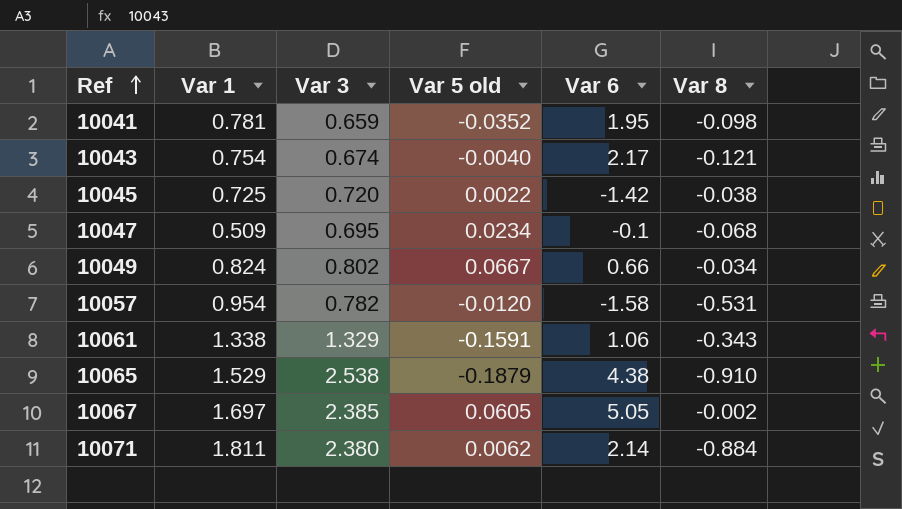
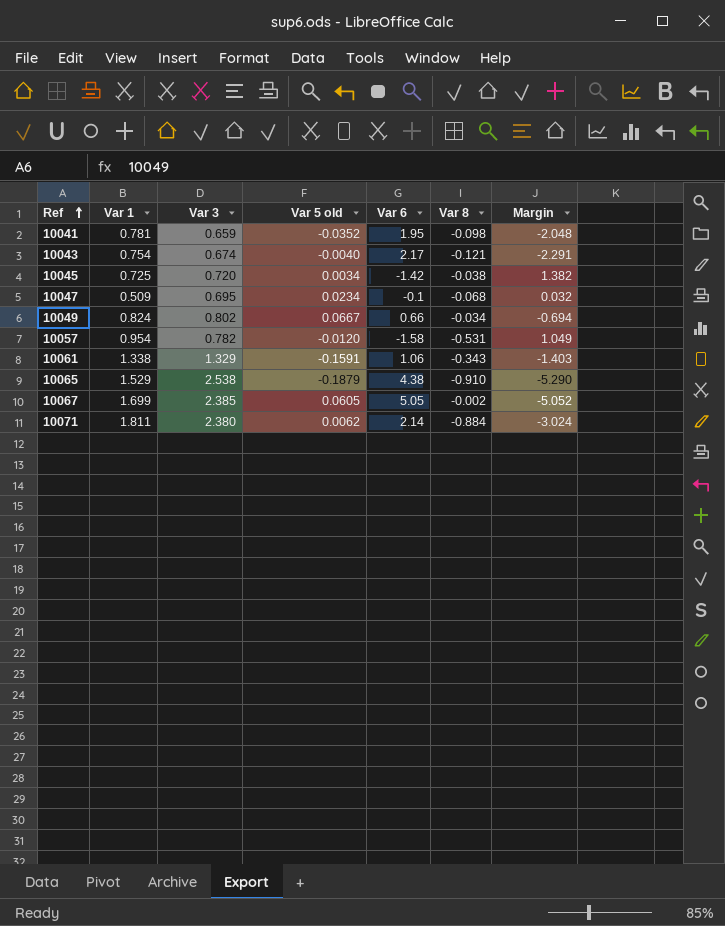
column Margin | formula: none -> [Var 8] - [Var 6]
10045 | Var 5 old: 0.0022 -> 0.0034
10067 | Var 1: 1.697 -> 1.699

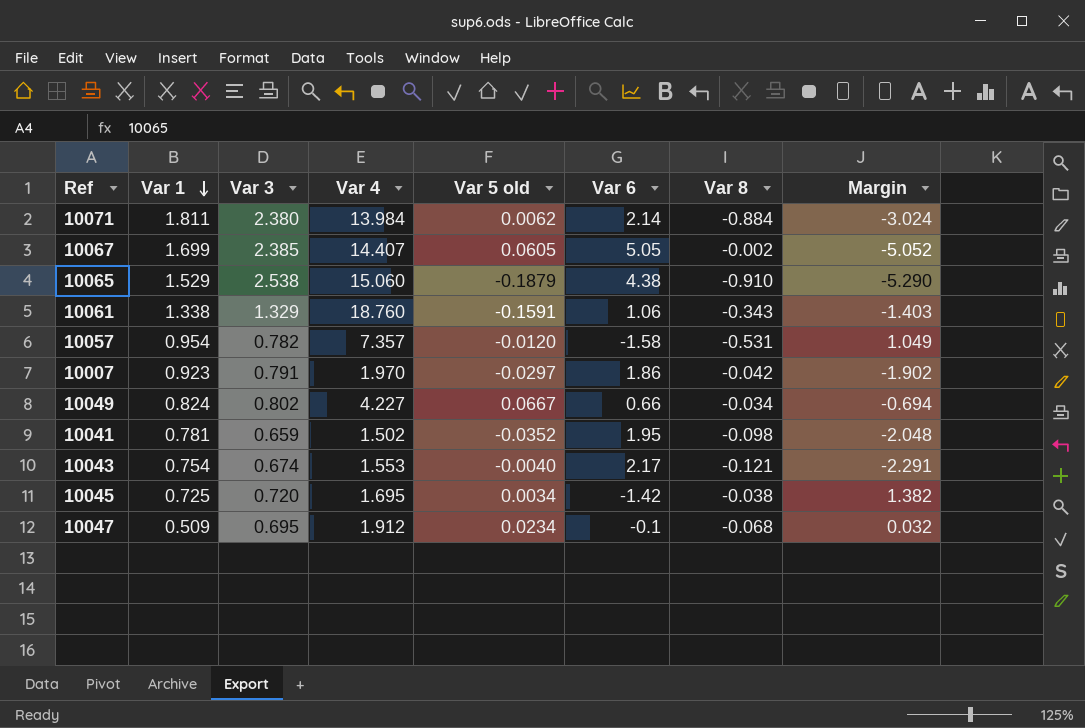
row order: Ref ascending -> Var 1 descending
column Var 4 | position: none -> 4
row 10007: none -> 0.923 | 0.791 | 1.970 | -0.0297 | 1.86 | -0.042 | -1.902

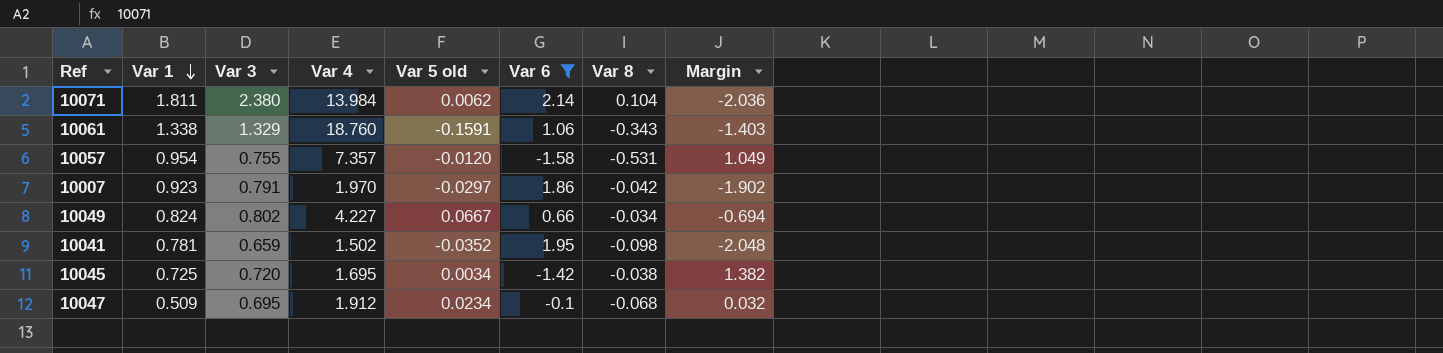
filter: none -> Var 6 <= 2.14
10071 | Var 8: -0.884 -> 0.104
10071 | Margin: -3.024 -> -2.036
10057 | Var 3: 0.782 -> 0.755

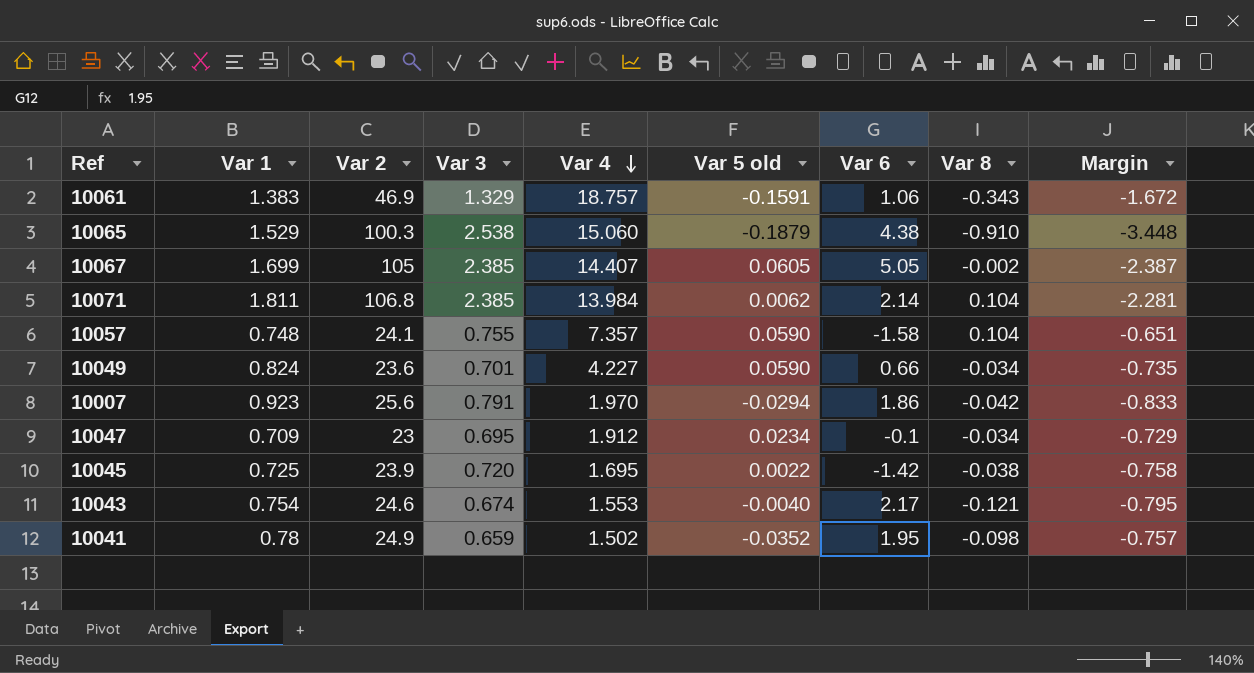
filter: Var 6 <= 2.14 -> none
row order: Var 1 descending -> Var 4 descending
column Var 2 | position: none -> 3
column Margin | formula: [Var 8] - [Var 6] -> [Var 8] - [Var 3]
10061 | Var 1: 1.338 -> 1.383
10061 | Var 4: 18.760 -> 18.757
10071 | Var 3: 2.380 -> 2.385
10057 | Var 1: 0.954 -> 0.748
10057 | Var 5 old: -0.0120 -> 0.0590
10057 | Var 8: -0.531 -> 0.104
10049 | Var 3: 0.802 -> 0.701
10049 | Var 5 old: 0.0667 -> 0.0590
10007 | Var 5 old: -0.0297 -> -0.0294
10047 | Var 1: 0.509 -> 0.709
10047 | Var 8: -0.068 -> -0.034
10045 | Var 5 old: 0.0034 -> 0.0022
10041 | Var 1: 0.781 -> 0.78

